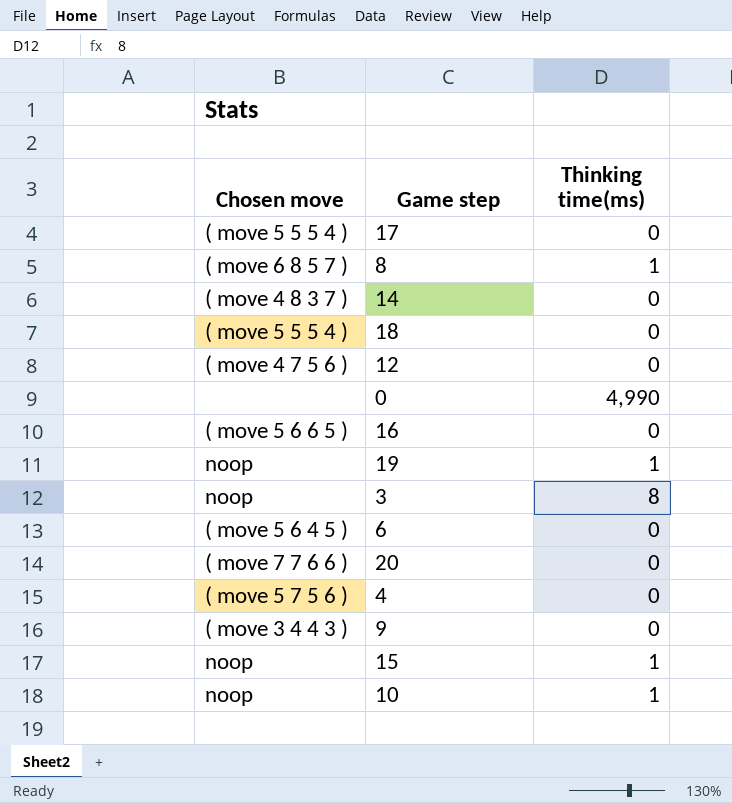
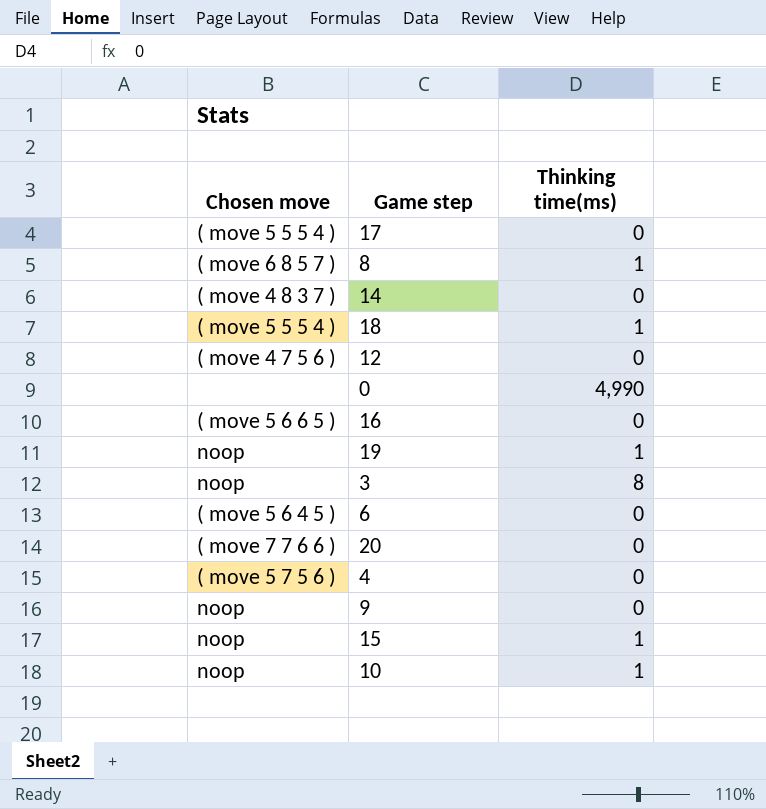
18 | Thinking time(ms): 0 -> 1
9 | Chosen move: ( move 3 4 4 3 ) -> noop

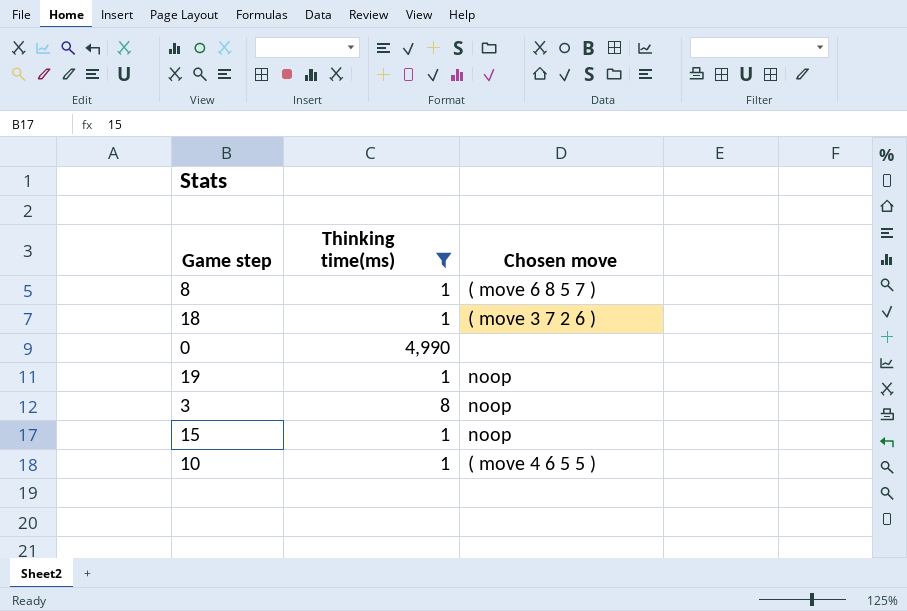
filter: none -> Thinking time(ms) != 0
column Chosen move | position: 1 -> 3
18 | Chosen move: ( move 5 5 5 4 ) -> ( move 3 7 2 6 )
10 | Chosen move: noop -> ( move 4 6 5 5 )

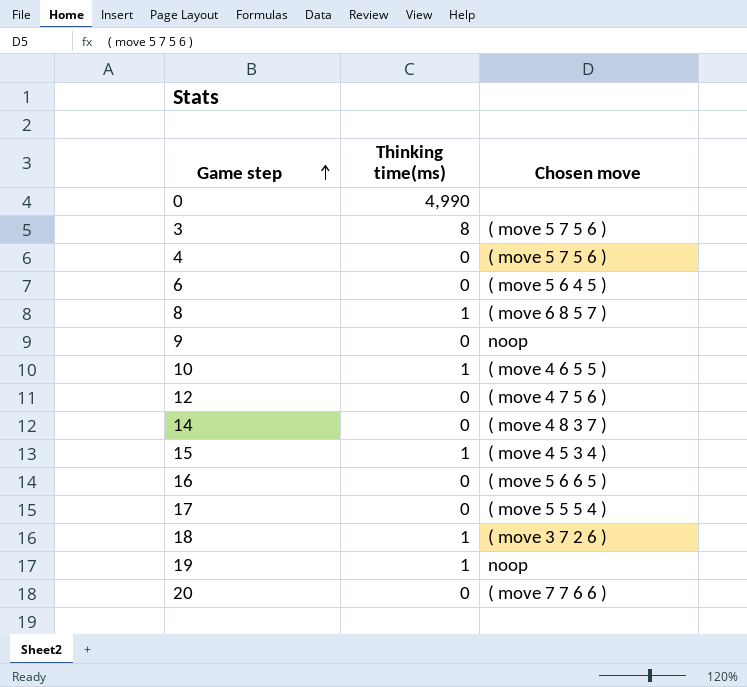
filter: Thinking time(ms) != 0 -> none
row order: none -> Game step ascending
3 | Chosen move: noop -> ( move 5 7 5 6 )
15 | Chosen move: noop -> ( move 4 5 3 4 )

